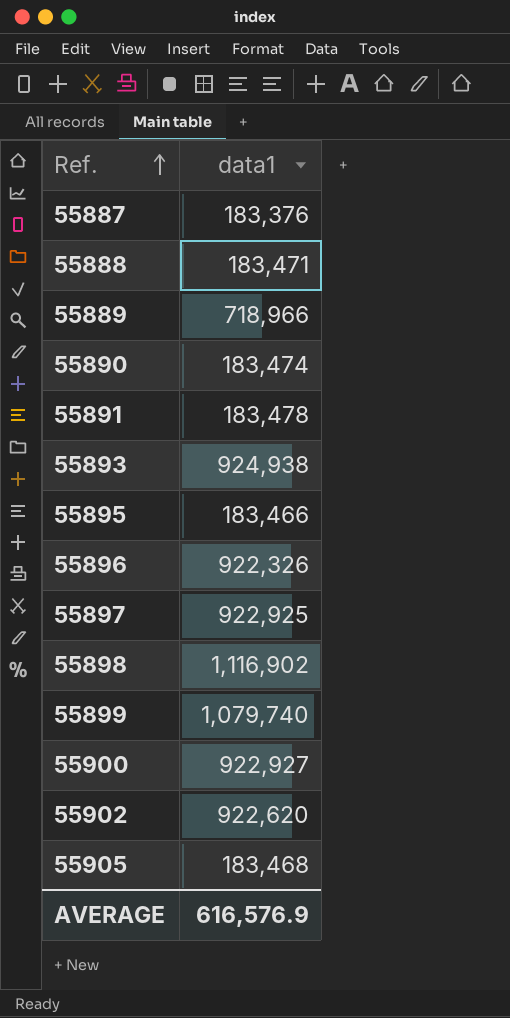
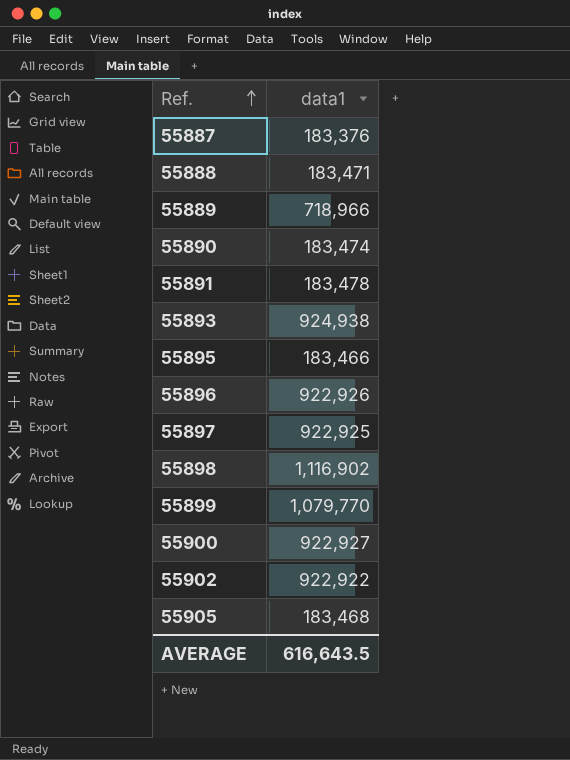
55896 | data1: 922,326 -> 922,926
55899 | data1: 1,079,740 -> 1,079,770
55902 | data1: 922,620 -> 922,922
AVERAGE | data1: 616,576.9 -> 616,643.5

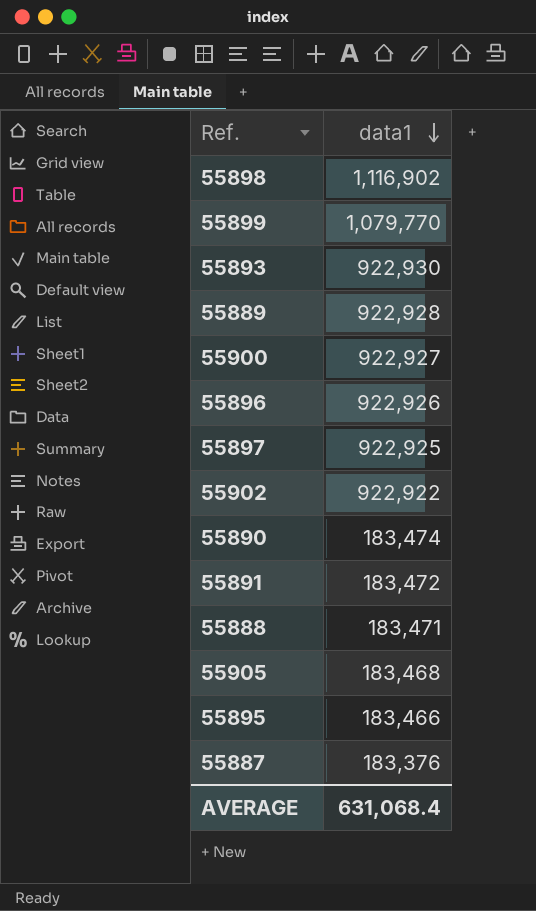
row order: Ref. ascending -> data1 descending
55893 | data1: 924,938 -> 922,930
55889 | data1: 718,966 -> 922,928
55891 | data1: 183,478 -> 183,472
AVERAGE | data1: 616,643.5 -> 631,068.4

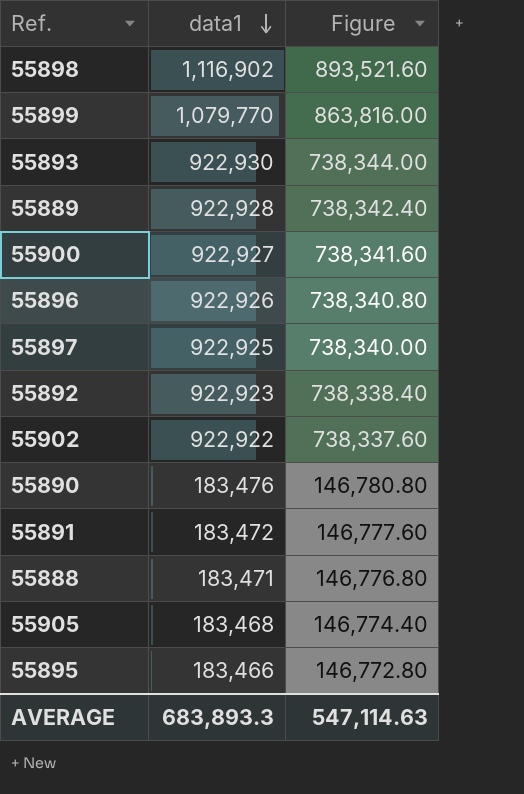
column Figure | formula: none -> [data1] * 0.8
row 55887: 183,376 -> none
row 55892: none -> 922,923 | 738,338.40
55890 | data1: 183,474 -> 183,476
AVERAGE | data1: 631,068.4 -> 683,893.3

